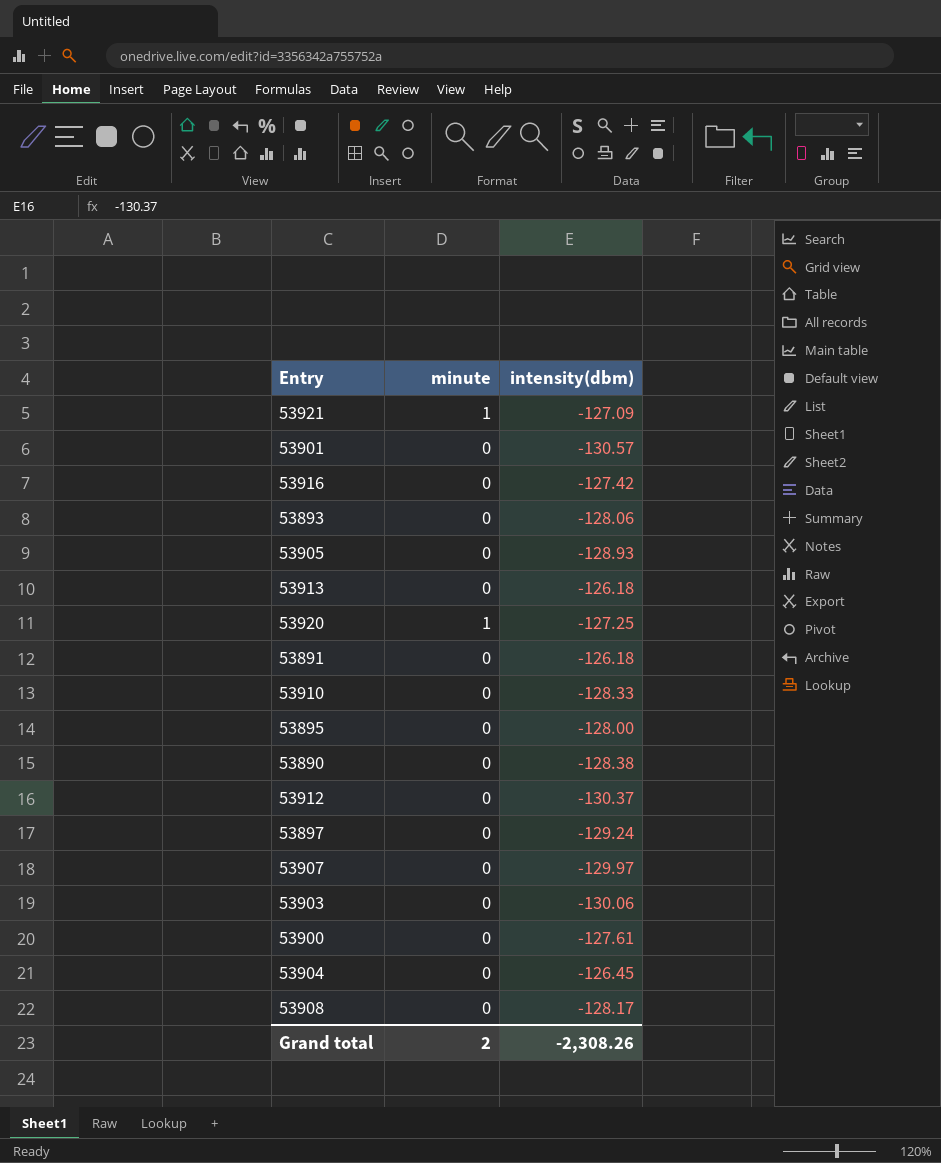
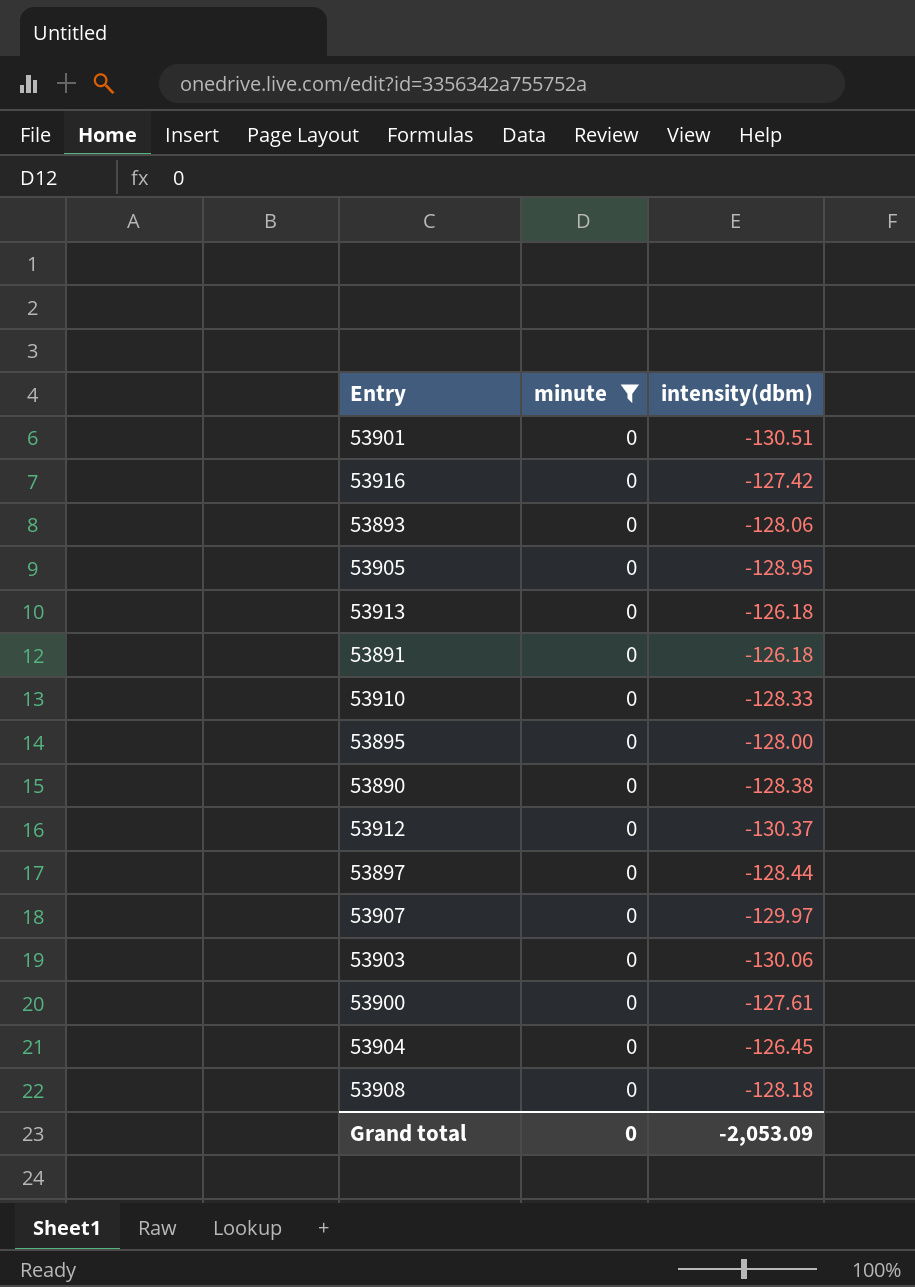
filter: none -> minute = 0
53901 | intensity(dbm): -130.57 -> -130.51
53905 | intensity(dbm): -128.93 -> -128.95
53897 | intensity(dbm): -129.24 -> -128.44
53908 | intensity(dbm): -128.17 -> -128.18
Grand total | minute: 2 -> 0
Grand total | intensity(dbm): -2,308.26 -> -2,053.09

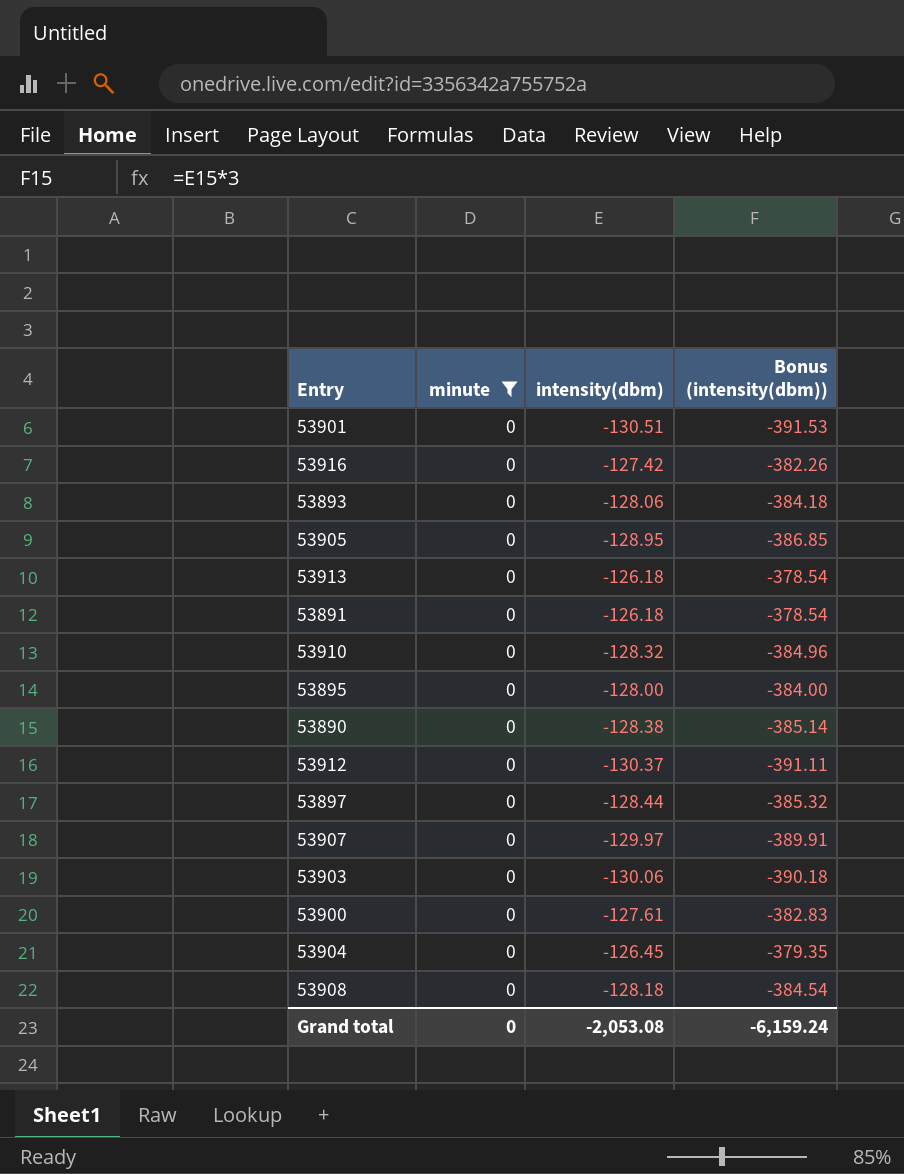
column Bonus (intensity(dbm)) | formula: none -> [intensity(dbm)] * 3
53910 | intensity(dbm): -128.33 -> -128.32
Grand total | intensity(dbm): -2,053.09 -> -2,053.08

